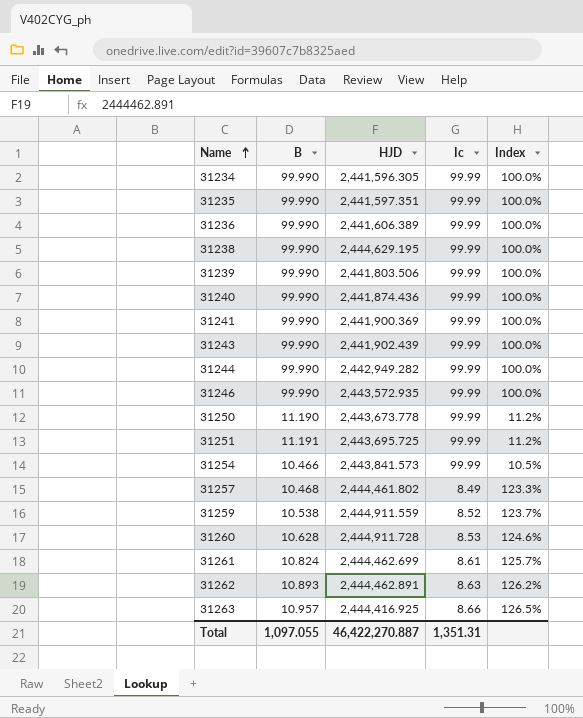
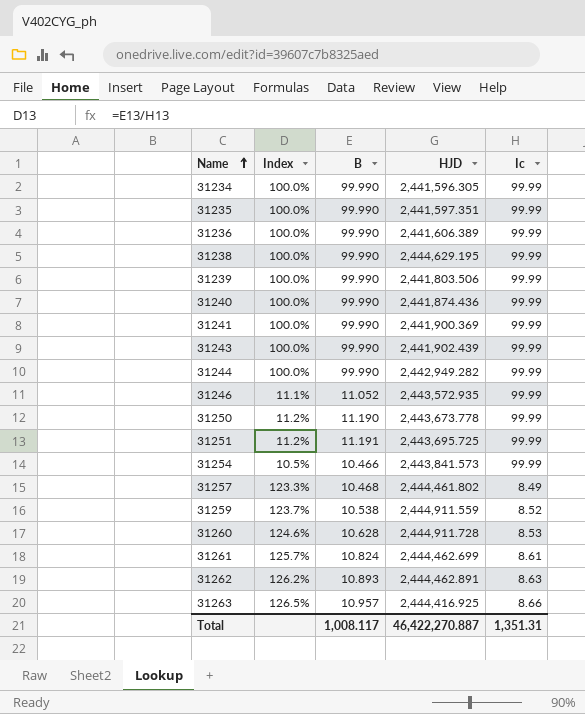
column Index | position: 5 -> 2
31246 | Index: 100.0% -> 11.1%
31246 | B: 99.990 -> 11.052
Total | B: 1,097.055 -> 1,008.117

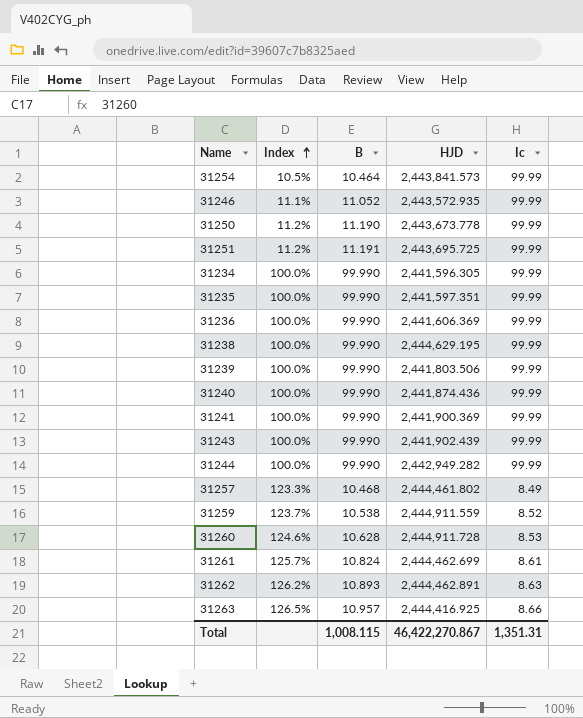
row order: Name ascending -> Index ascending
31254 | B: 10.466 -> 10.464
31236 | HJD: 2,441,606.389 -> 2,441,606.369
Total | B: 1,008.117 -> 1,008.115
Total | HJD: 46,422,270.887 -> 46,422,270.867

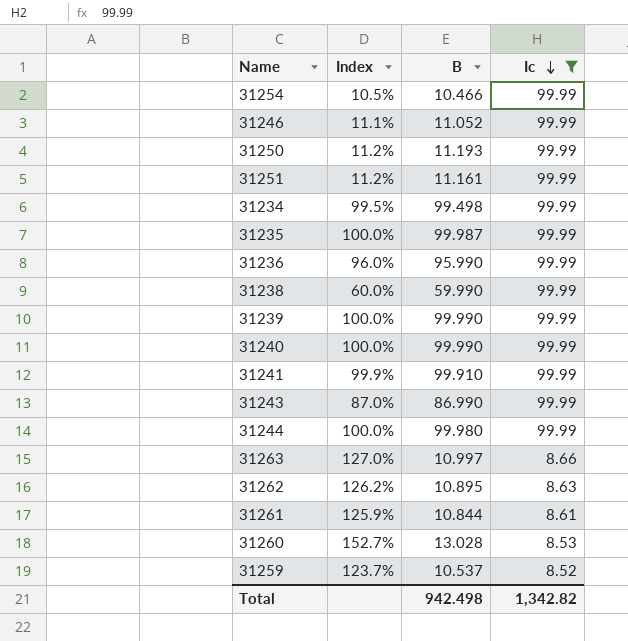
filter: none -> Ic != 8.49
row order: Index ascending -> Ic descending
column HJD | position: 4 -> none
31254 | B: 10.464 -> 10.466
31250 | B: 11.190 -> 11.193
31251 | B: 11.191 -> 11.161
31234 | Index: 100.0% -> 99.5%
31234 | B: 99.990 -> 99.498
31235 | B: 99.990 -> 99.987
31236 | Index: 100.0% -> 96.0%
31236 | B: 99.990 -> 95.990
31238 | Index: 100.0% -> 60.0%
31238 | B: 99.990 -> 59.990
31241 | Index: 100.0% -> 99.9%
31241 | B: 99.990 -> 99.910
31243 | Index: 100.0% -> 87.0%
31243 | B: 99.990 -> 86.990
31244 | B: 99.990 -> 99.980
31263 | Index: 126.5% -> 127.0%
31263 | B: 10.957 -> 10.997
31262 | B: 10.893 -> 10.895
31261 | Index: 125.7% -> 125.9%
31261 | B: 10.824 -> 10.844
31260 | Index: 124.6% -> 152.7%
31260 | B: 10.628 -> 13.028
31259 | B: 10.538 -> 10.537
Total | B: 1,008.115 -> 942.498
Total | Ic: 1,351.31 -> 1,342.82

